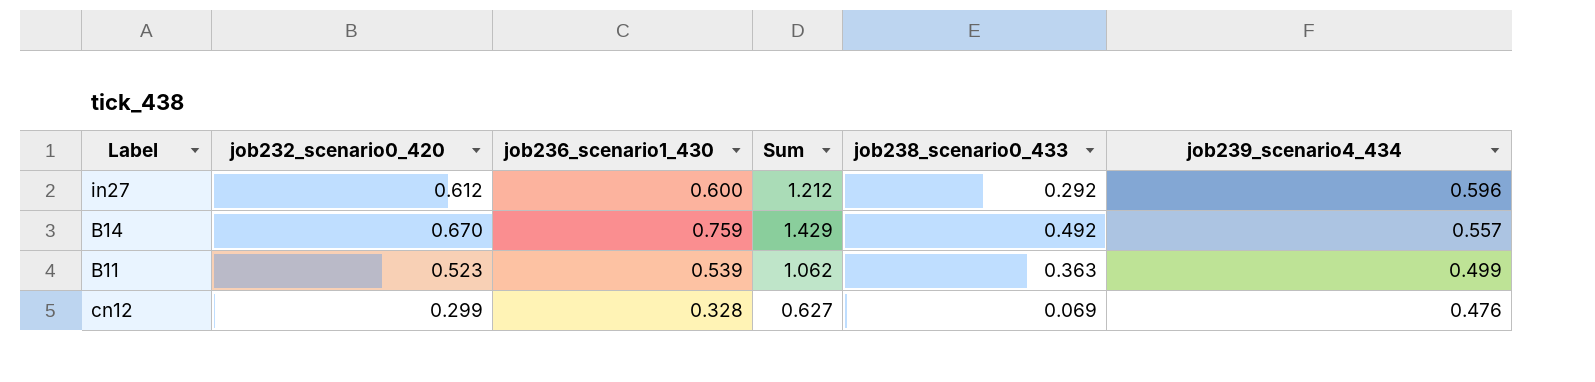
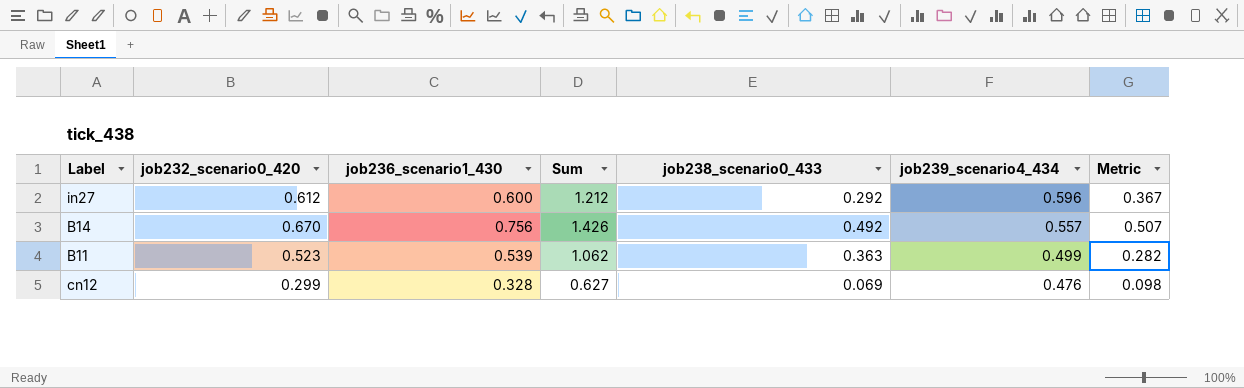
column Metric | formula: none -> [job232_scenario0_420] * [job236_scenario1_430]
B14 | job236_scenario1_430: 0.759 -> 0.756
B14 | Sum: 1.429 -> 1.426

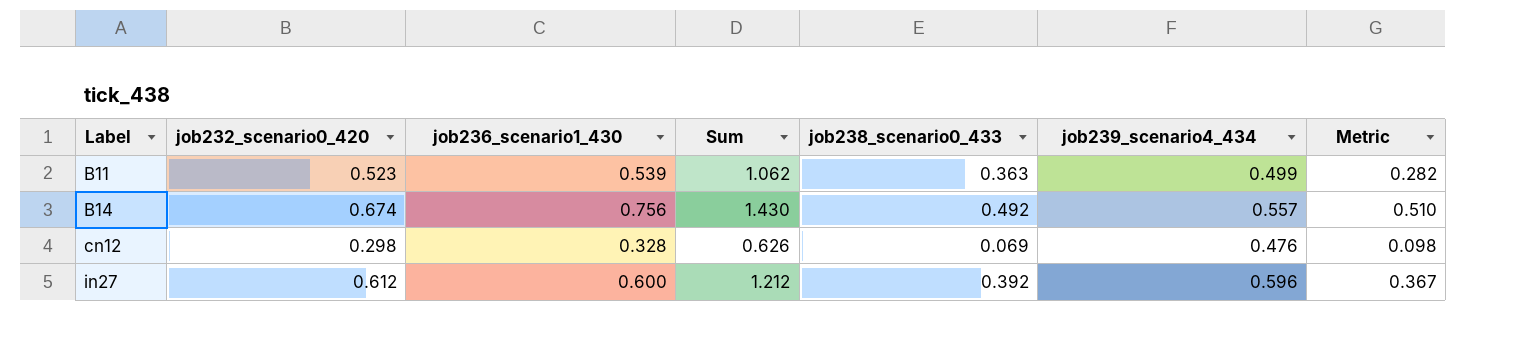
row order: job239_scenario4_434 descending -> Label ascending
B14 | job232_scenario0_420: 0.670 -> 0.674
B14 | Sum: 1.426 -> 1.430
B14 | Metric: 0.507 -> 0.510
cn12 | job232_scenario0_420: 0.299 -> 0.298
cn12 | Sum: 0.627 -> 0.626
in27 | job238_scenario0_433: 0.292 -> 0.392

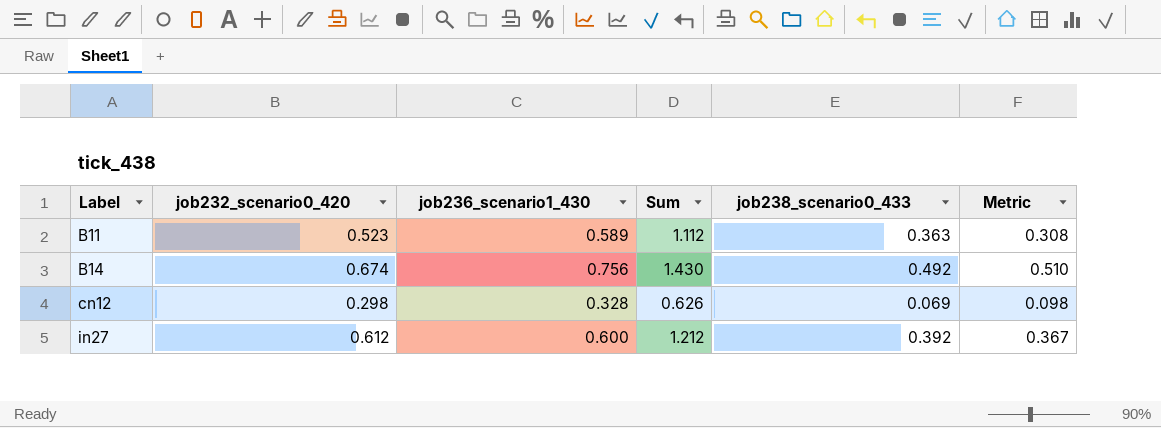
column job239_scenario4_434 | position: 6 -> none
B11 | job236_scenario1_430: 0.539 -> 0.589
B11 | Sum: 1.062 -> 1.112
B11 | Metric: 0.282 -> 0.308

